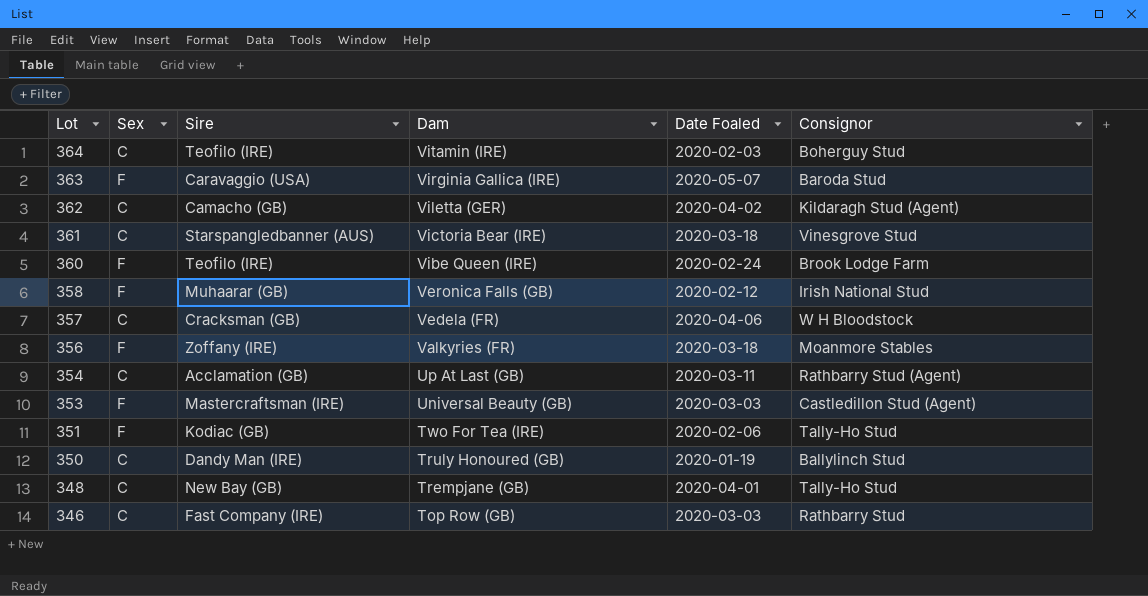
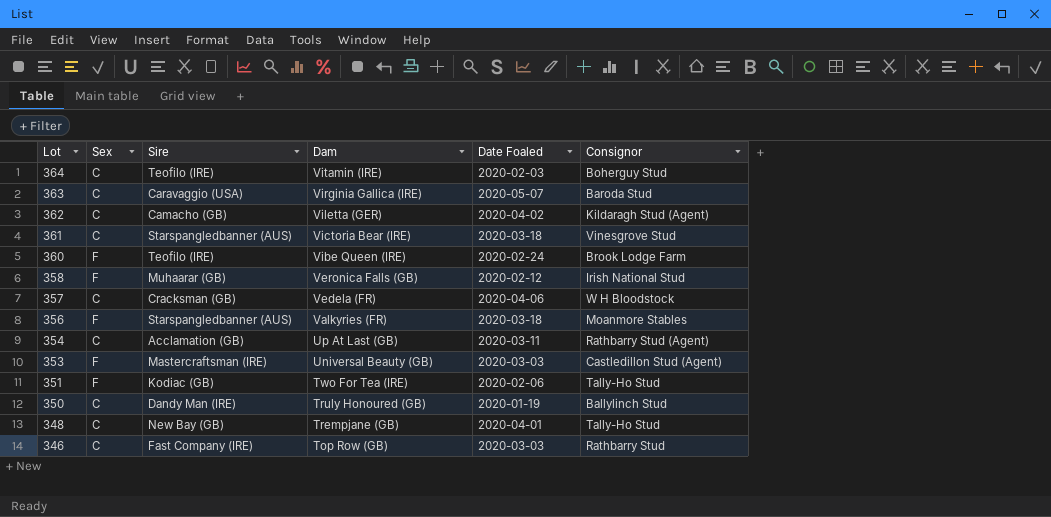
363 | Sex: F -> C
356 | Sire: Zoffany (IRE) -> Starspangledbanner (AUS)

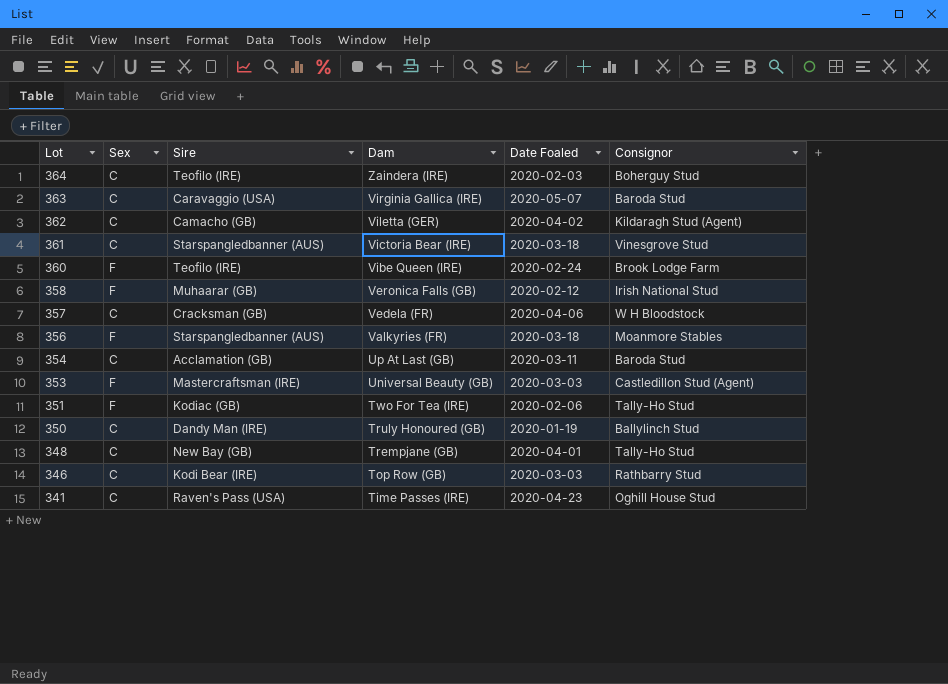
364 | Dam: Vitamin (IRE) -> Zaindera (IRE)
354 | Consignor: Rathbarry Stud (Agent) -> Baroda Stud
346 | Sire: Fast Company (IRE) -> Kodi Bear (IRE)
row 341: none -> C | Raven's Pass (USA) | Time Passes (IRE) | 2020-04-23 | Oghill House Stud

